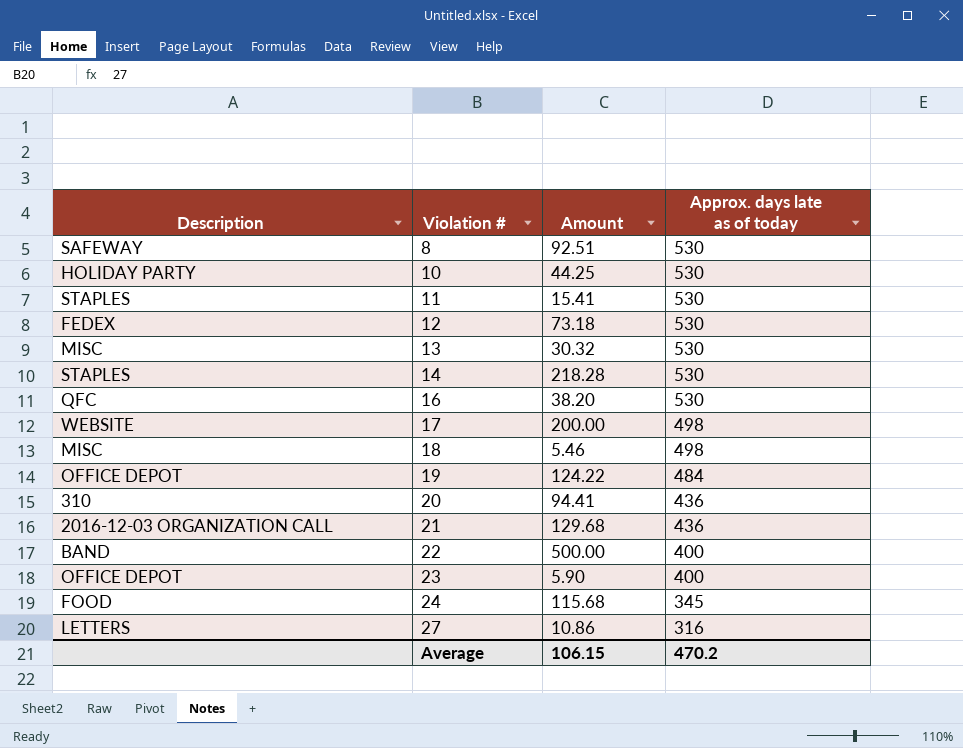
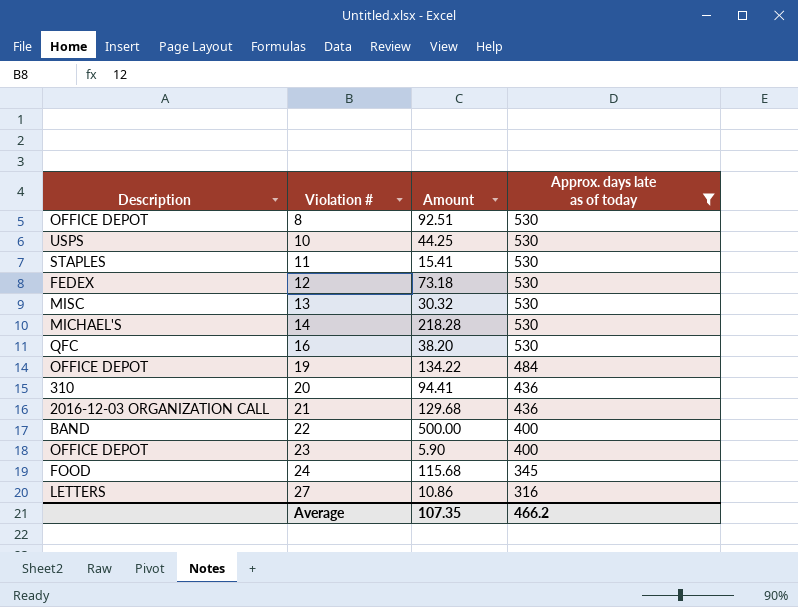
filter: none -> Approx. days late as of today != 498
8 | Description: SAFEWAY -> OFFICE DEPOT
10 | Description: HOLIDAY PARTY -> USPS
14 | Description: STAPLES -> MICHAEL'S
19 | Amount: 124.22 -> 134.22
Average | Amount: 106.15 -> 107.35
Average | Approx. days late as of today: 470.2 -> 466.2

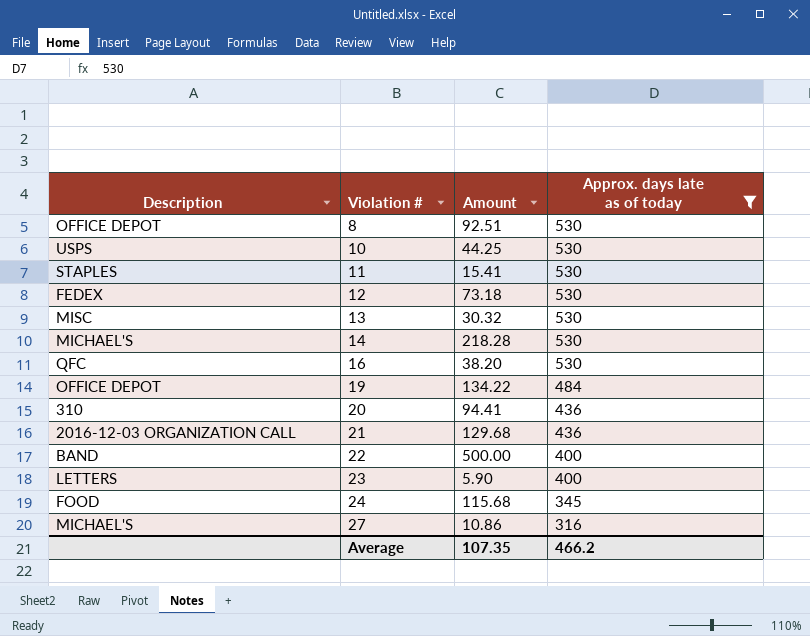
23 | Description: OFFICE DEPOT -> LETTERS
27 | Description: LETTERS -> MICHAEL'S

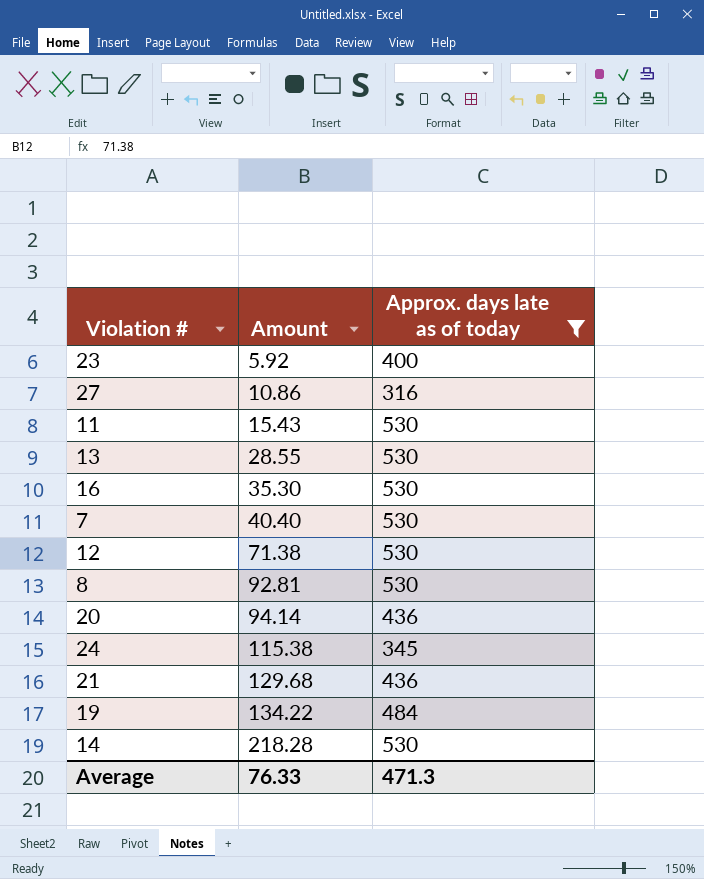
row order: Violation # ascending -> Amount ascending
column Description | position: 1 -> none
row 10: USPS | 44.25 | 530 -> none
row 22: BAND | 500.00 | 400 -> none
23 | Amount: 5.90 -> 5.92
11 | Amount: 15.41 -> 15.43
13 | Amount: 30.32 -> 28.55
16 | Amount: 38.20 -> 35.30
row 7: none -> 40.40 | 530
12 | Amount: 73.18 -> 71.38
8 | Amount: 92.51 -> 92.81
20 | Amount: 94.41 -> 94.14
24 | Amount: 115.68 -> 115.38
Average | Amount: 107.35 -> 76.33
Average | Approx. days late as of today: 466.2 -> 471.3

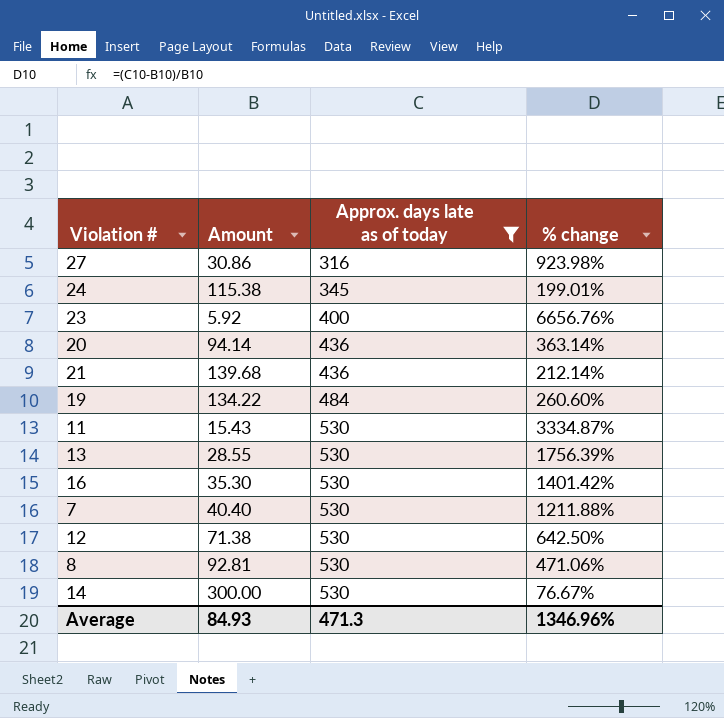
row order: Amount ascending -> Approx. days late as of today ascending
column % change | formula: none -> ([Approx. days late as of today] - [Amount]) / [Amount]
27 | Amount: 10.86 -> 30.86
21 | Amount: 129.68 -> 139.68
14 | Amount: 218.28 -> 300.00
Average | Amount: 76.33 -> 84.93

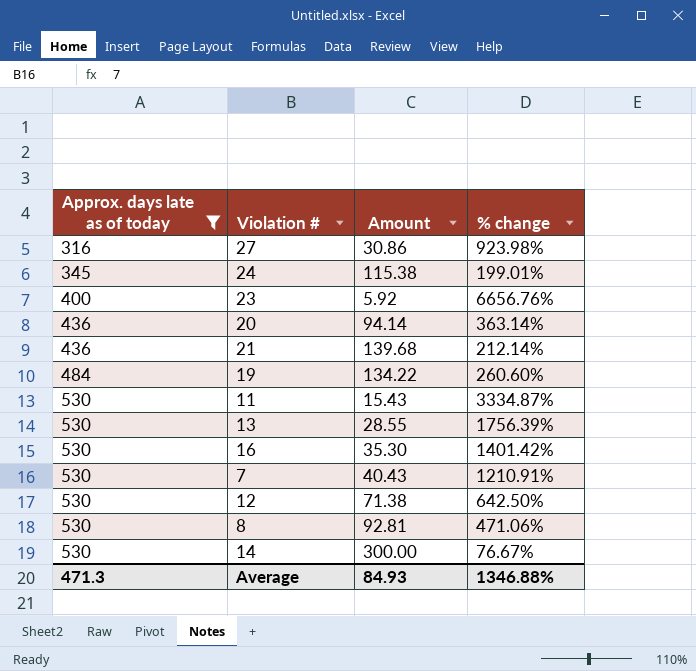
column Approx. days late as of today | position: 3 -> 1
7 | Amount: 40.40 -> 40.43
7 | % change: 1211.88% -> 1210.91%
Average | % change: 1346.96% -> 1346.88%

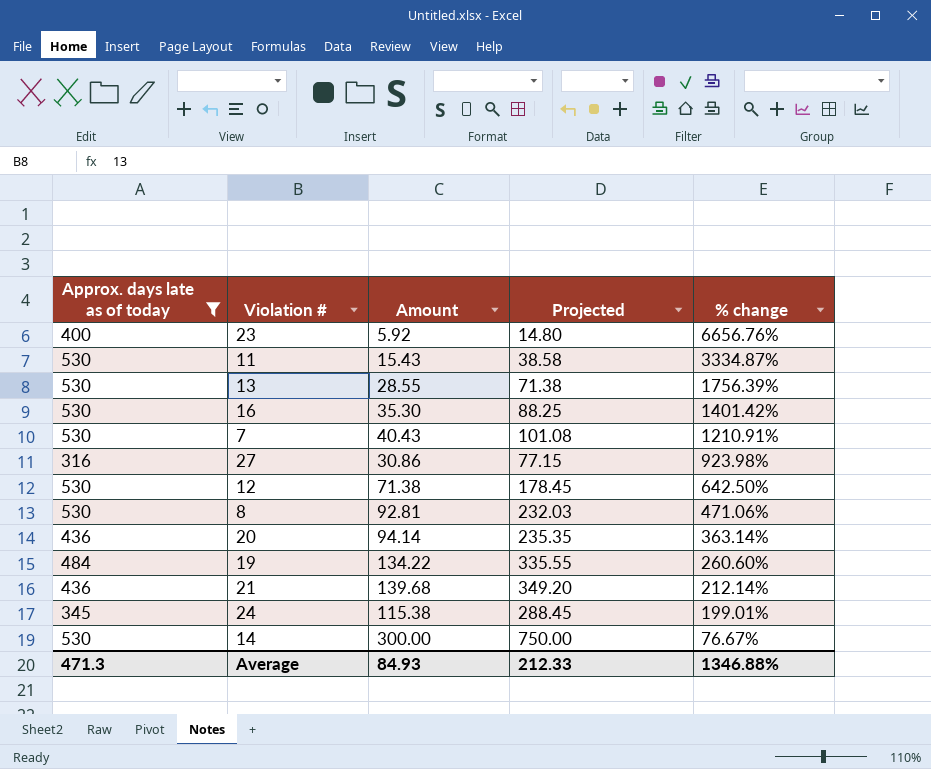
row order: Approx. days late as of today ascending -> % change descending
column Projected | formula: none -> [Amount] * 2.5

